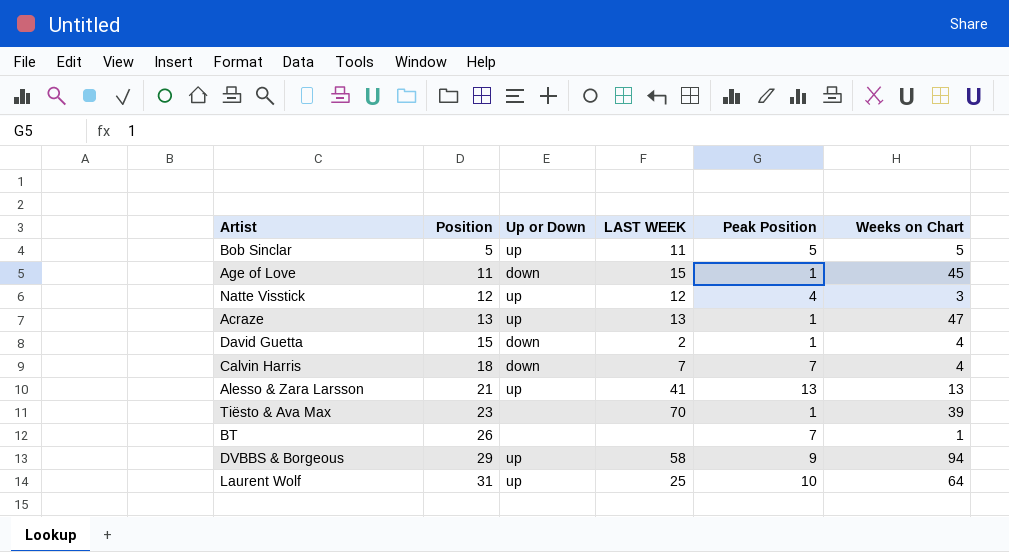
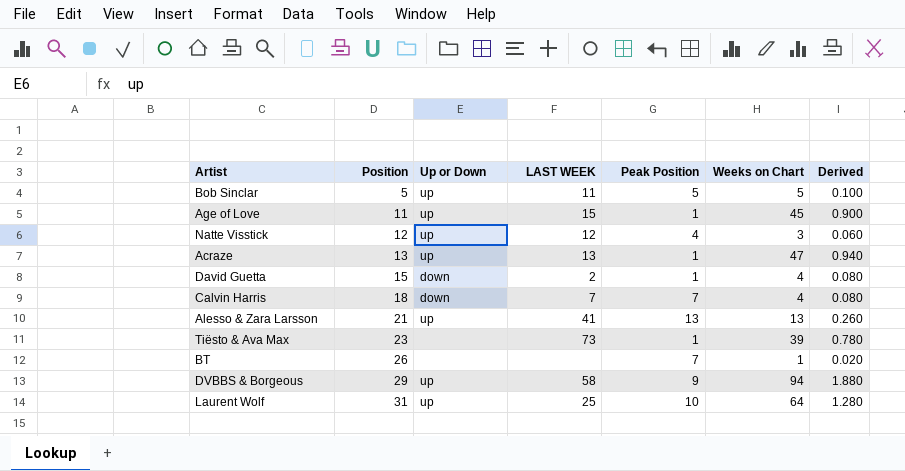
column Derived | formula: none -> [Weeks on Chart] * 0.02
Age of Love | Up or Down: down -> up
Tiësto & Ava Max | LAST WEEK: 70 -> 73

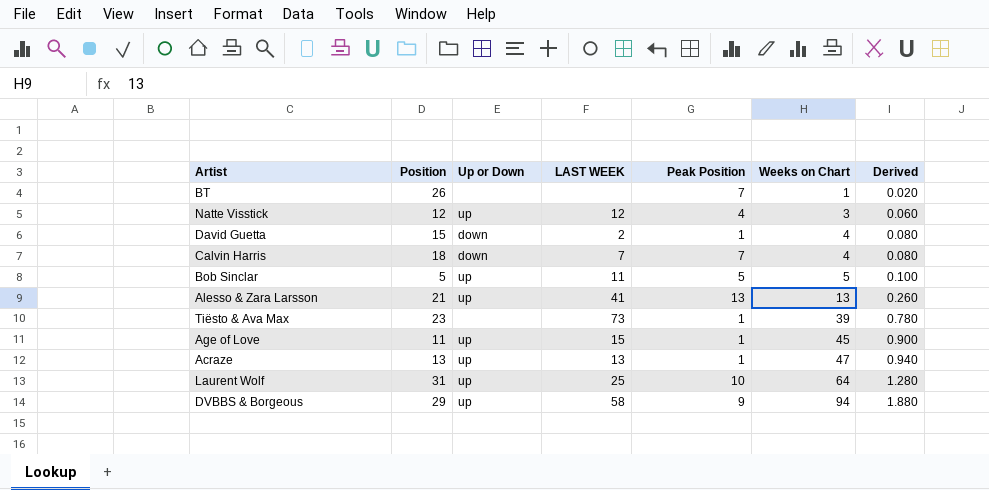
row order: Position ascending -> Weeks on Chart ascending

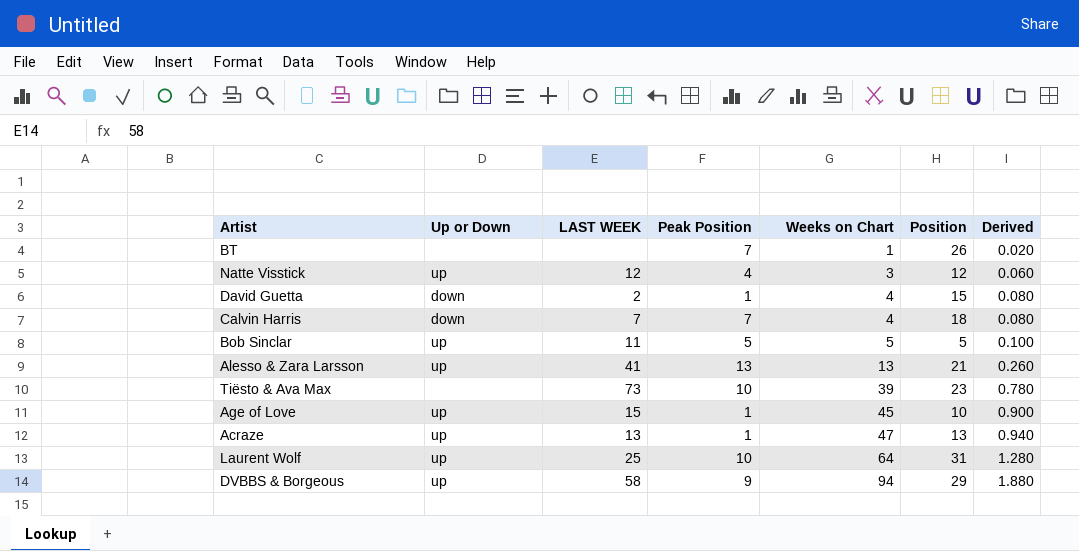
column Position | position: 2 -> 6
Tiësto & Ava Max | Peak Position: 1 -> 10
Age of Love | Position: 11 -> 10

